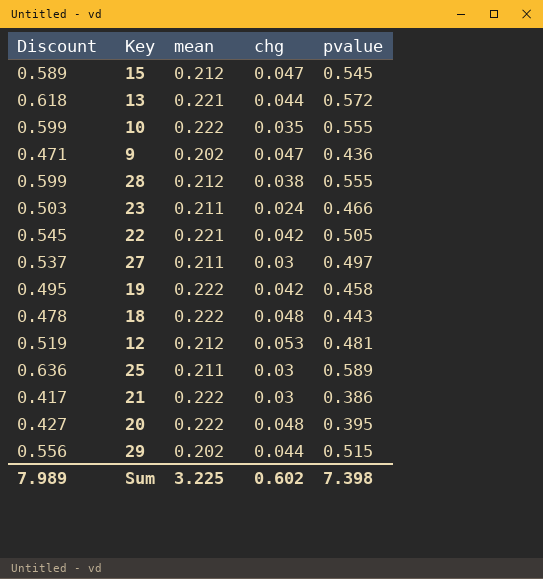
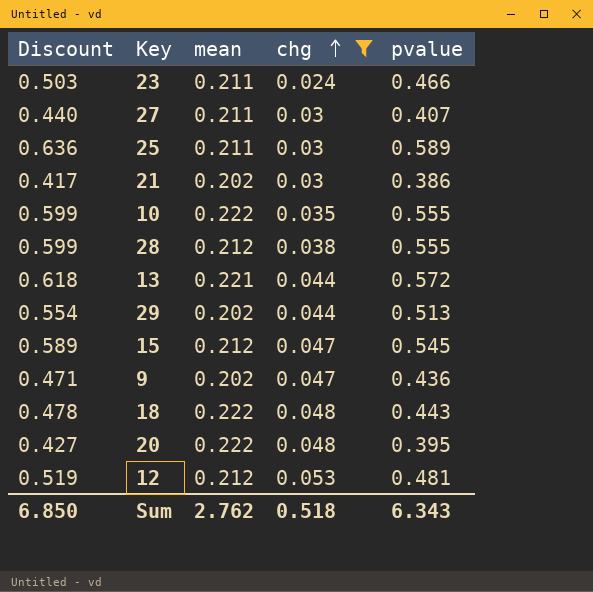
filter: none -> chg != 0.042
row order: none -> chg ascending
27 | Discount: 0.537 -> 0.440
27 | pvalue: 0.497 -> 0.407
21 | mean: 0.222 -> 0.202
29 | Discount: 0.556 -> 0.554
29 | pvalue: 0.515 -> 0.513
Sum | Discount: 7.989 -> 6.850
Sum | mean: 3.225 -> 2.762
Sum | chg: 0.602 -> 0.518
Sum | pvalue: 7.398 -> 6.343

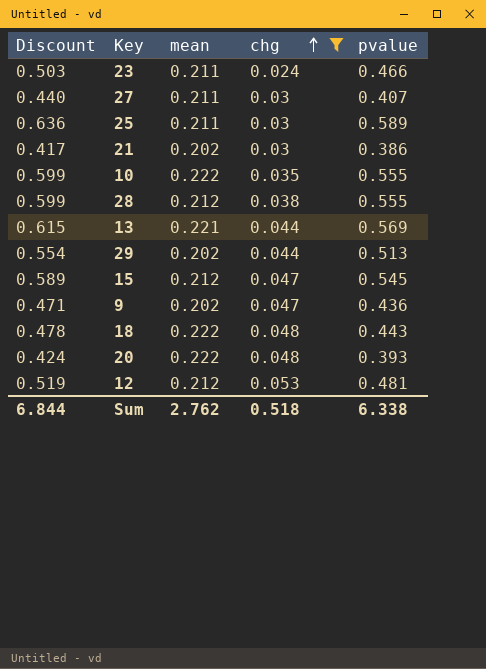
13 | Discount: 0.618 -> 0.615
13 | pvalue: 0.572 -> 0.569
20 | Discount: 0.427 -> 0.424
20 | pvalue: 0.395 -> 0.393
Sum | Discount: 6.850 -> 6.844
Sum | pvalue: 6.343 -> 6.338

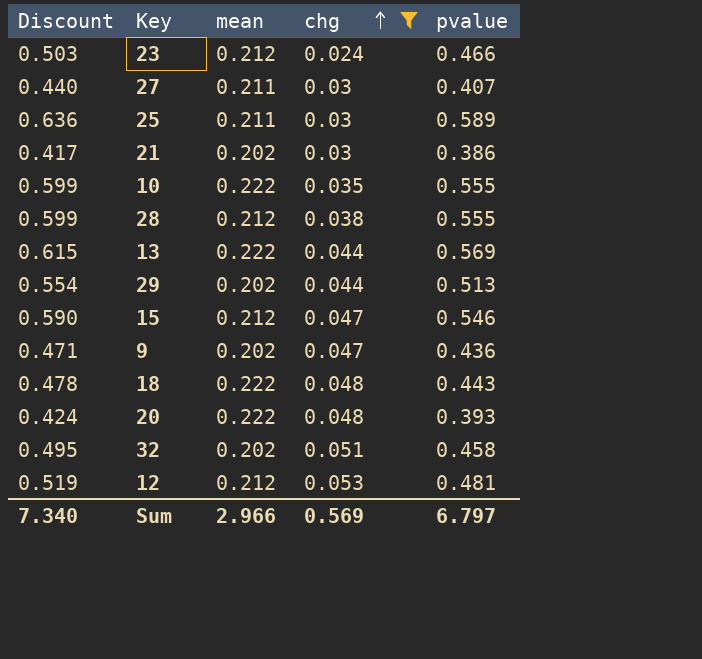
23 | mean: 0.211 -> 0.212
13 | mean: 0.221 -> 0.222
15 | Discount: 0.589 -> 0.590
15 | pvalue: 0.545 -> 0.546
row 32: none -> 0.495 | 0.202 | 0.051 | 0.458
Sum | Discount: 6.844 -> 7.340
Sum | mean: 2.762 -> 2.966
Sum | chg: 0.518 -> 0.569
Sum | pvalue: 6.338 -> 6.797

